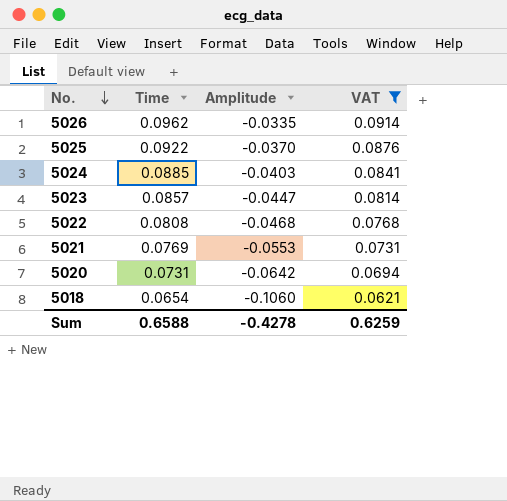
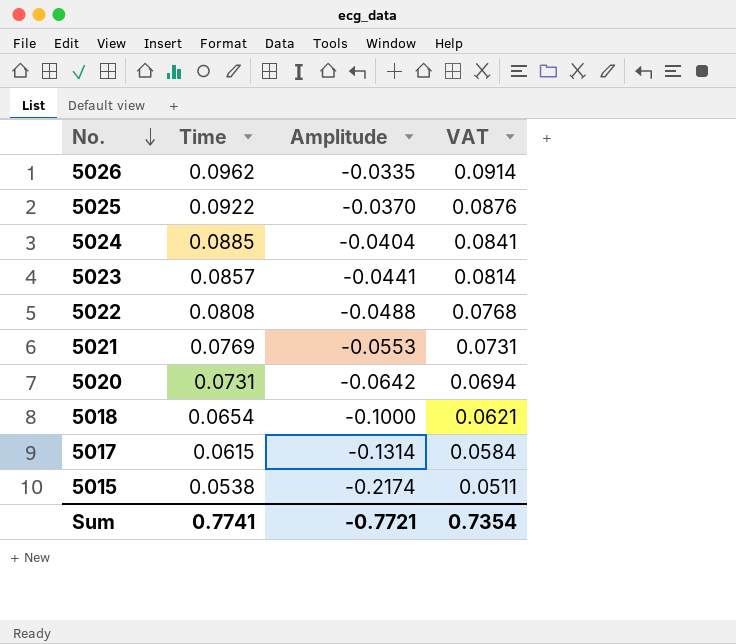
filter: VAT >= 0.0621 -> none
5024 | Amplitude: -0.0403 -> -0.0404
5023 | Amplitude: -0.0447 -> -0.0441
5022 | Amplitude: -0.0468 -> -0.0488
5018 | Amplitude: -0.1060 -> -0.1000
Sum | Time: 0.6588 -> 0.7741
Sum | Amplitude: -0.4278 -> -0.7721
Sum | VAT: 0.6259 -> 0.7354

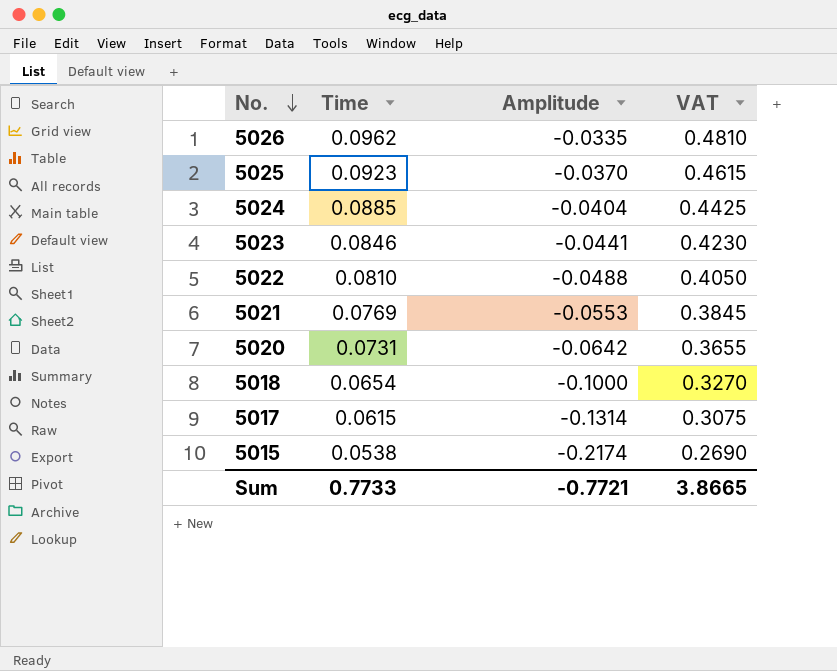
column VAT | formula: [Time] * 0.95 -> [Time] * 5
5025 | Time: 0.0922 -> 0.0923
5023 | Time: 0.0857 -> 0.0846
5022 | Time: 0.0808 -> 0.0810
Sum | Time: 0.7741 -> 0.7733
Sum | VAT: 0.7354 -> 3.8665

